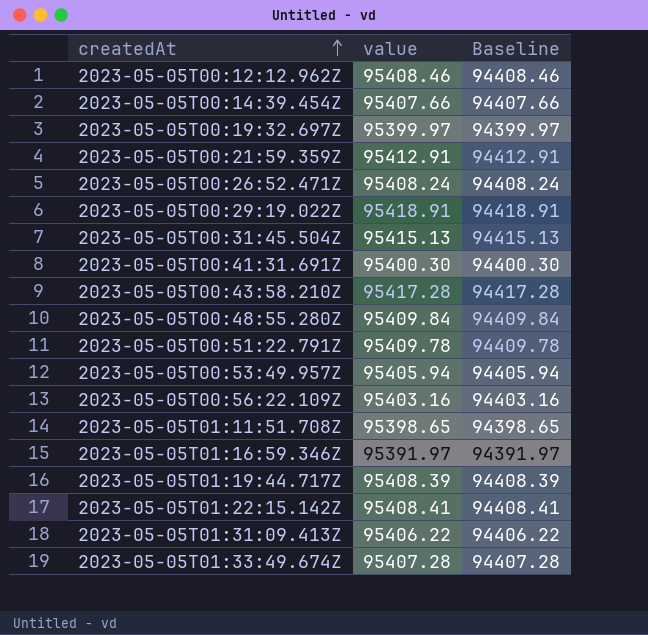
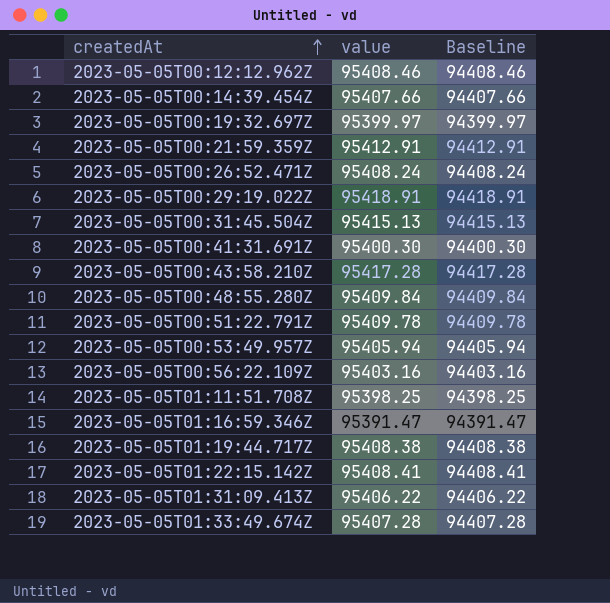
2023-05-05T01:11:51.708Z | value: 95398.65 -> 95398.25
2023-05-05T01:11:51.708Z | Baseline: 94398.65 -> 94398.25
2023-05-05T01:16:59.346Z | value: 95391.97 -> 95391.47
2023-05-05T01:16:59.346Z | Baseline: 94391.97 -> 94391.47
2023-05-05T01:19:44.717Z | value: 95408.39 -> 95408.38
2023-05-05T01:19:44.717Z | Baseline: 94408.39 -> 94408.38

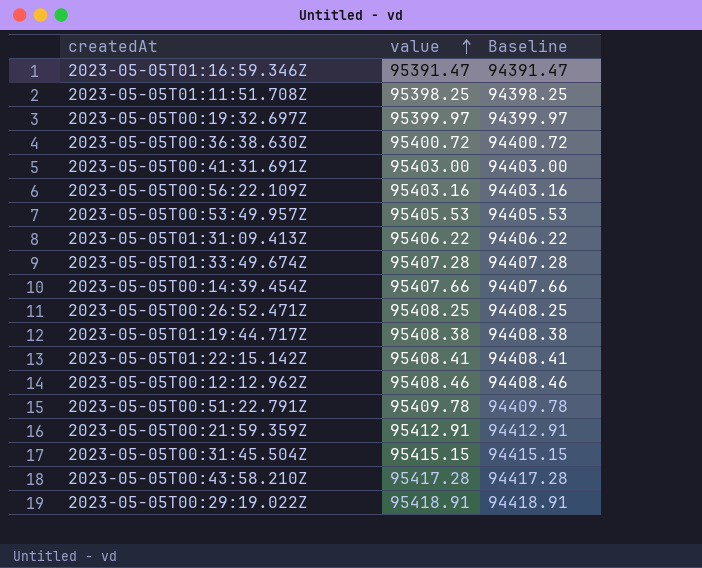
row order: createdAt ascending -> value ascending
row 2023-05-05T00:48:55.280Z: 95409.84 | 94409.84 -> none
row 2023-05-05T00:36:38.630Z: none -> 95400.72 | 94400.72
2023-05-05T00:41:31.691Z | value: 95400.30 -> 95403.00
2023-05-05T00:41:31.691Z | Baseline: 94400.30 -> 94403.00
2023-05-05T00:53:49.957Z | value: 95405.94 -> 95405.53
2023-05-05T00:53:49.957Z | Baseline: 94405.94 -> 94405.53
2023-05-05T00:26:52.471Z | value: 95408.24 -> 95408.25
2023-05-05T00:26:52.471Z | Baseline: 94408.24 -> 94408.25
2023-05-05T00:31:45.504Z | value: 95415.13 -> 95415.15
2023-05-05T00:31:45.504Z | Baseline: 94415.13 -> 94415.15

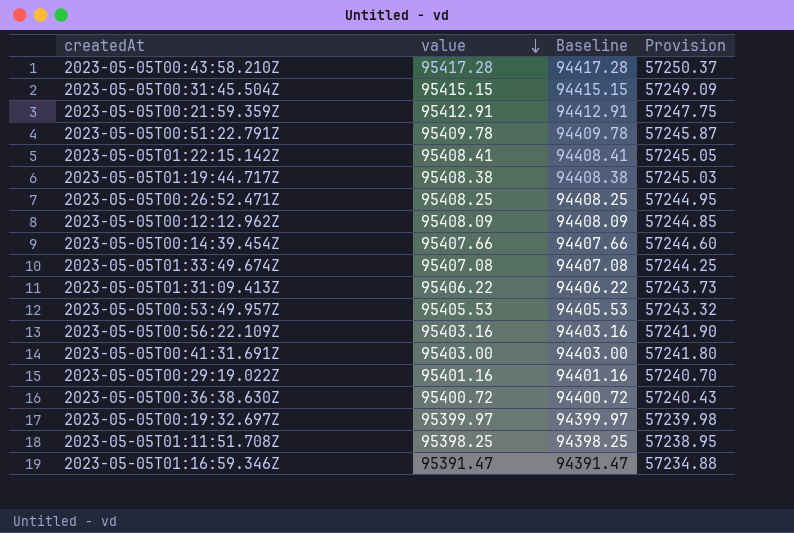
row order: value ascending -> value descending
column Provision | formula: none -> [value] * 0.6
2023-05-05T00:12:12.962Z | value: 95408.46 -> 95408.09
2023-05-05T00:12:12.962Z | Baseline: 94408.46 -> 94408.09
2023-05-05T01:33:49.674Z | value: 95407.28 -> 95407.08
2023-05-05T01:33:49.674Z | Baseline: 94407.28 -> 94407.08
2023-05-05T00:29:19.022Z | value: 95418.91 -> 95401.16
2023-05-05T00:29:19.022Z | Baseline: 94418.91 -> 94401.16

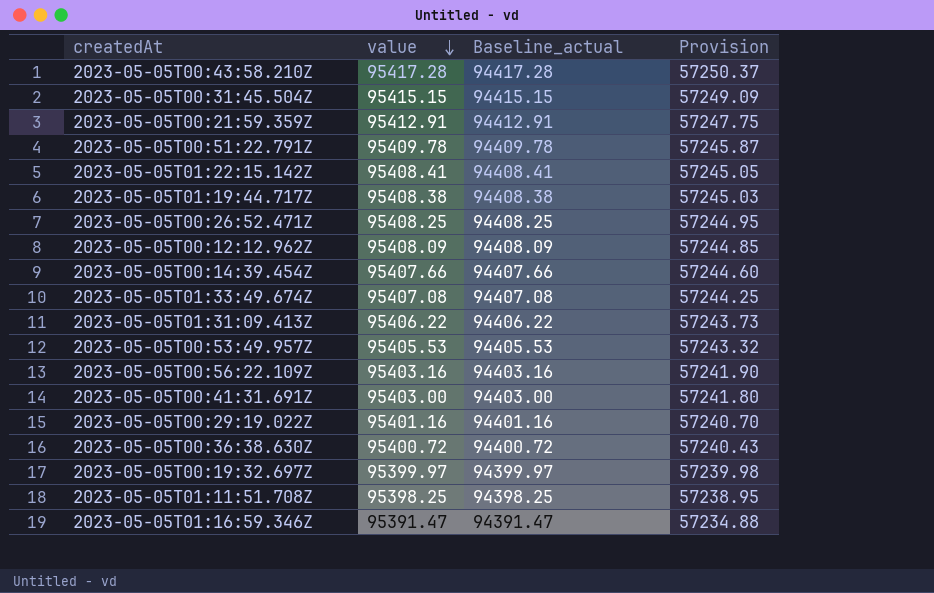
column name: Baseline -> Baseline_actual

